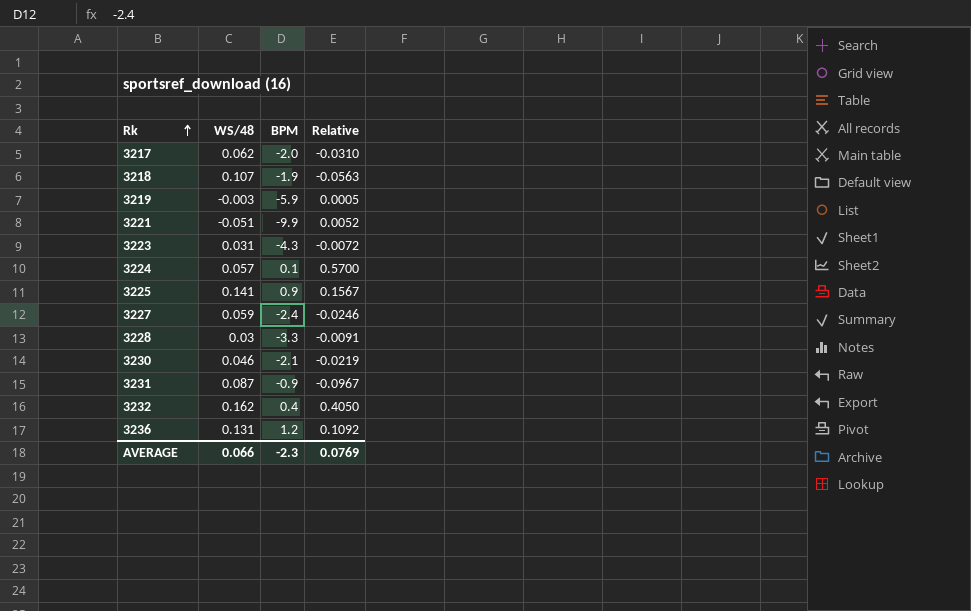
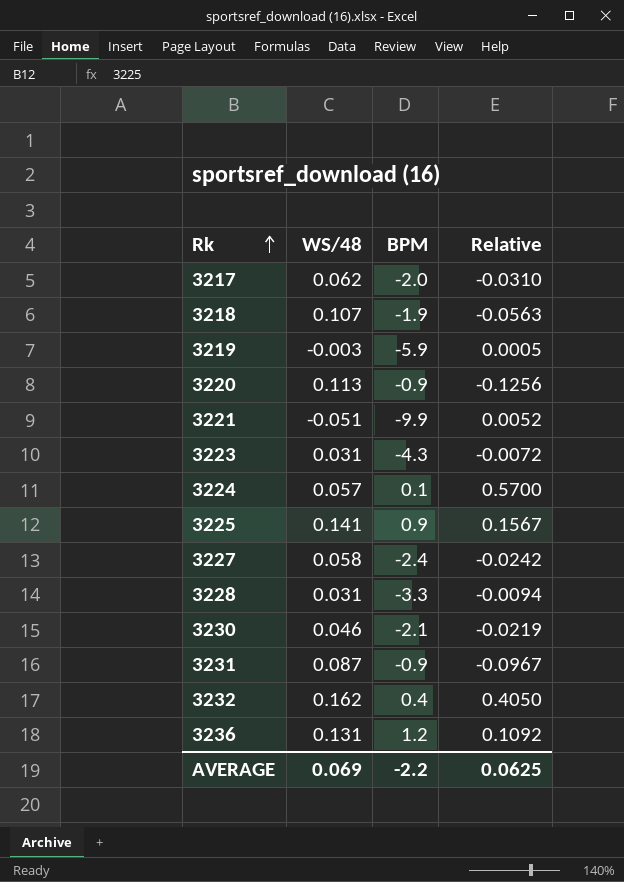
row 3220: none -> 0.113 | -0.9 | -0.1256
3227 | WS/48: 0.059 -> 0.058
3227 | Relative: -0.0246 -> -0.0242
3228 | WS/48: 0.03 -> 0.031
3228 | Relative: -0.0091 -> -0.0094
AVERAGE | WS/48: 0.066 -> 0.069
AVERAGE | BPM: -2.3 -> -2.2
AVERAGE | Relative: 0.0769 -> 0.0625

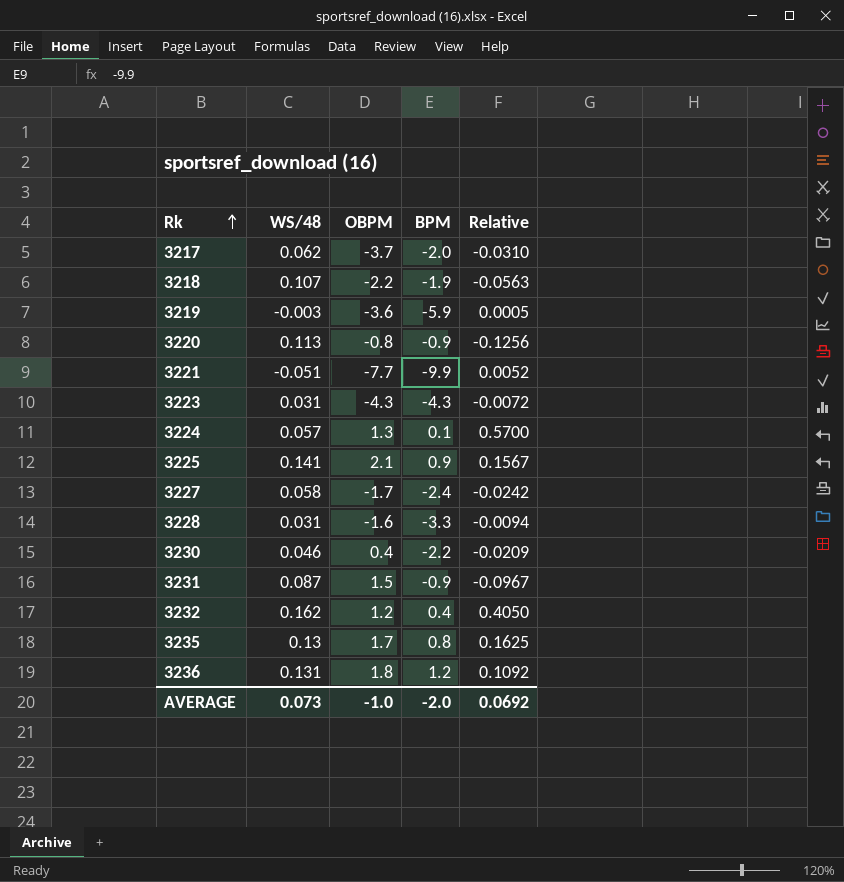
column OBPM | position: none -> 3
3230 | BPM: -2.1 -> -2.2
3230 | Relative: -0.0219 -> -0.0209
row 3235: none -> 0.13 | 1.7 | 0.8 | 0.1625
AVERAGE | WS/48: 0.069 -> 0.073
AVERAGE | BPM: -2.2 -> -2.0
AVERAGE | Relative: 0.0625 -> 0.0692

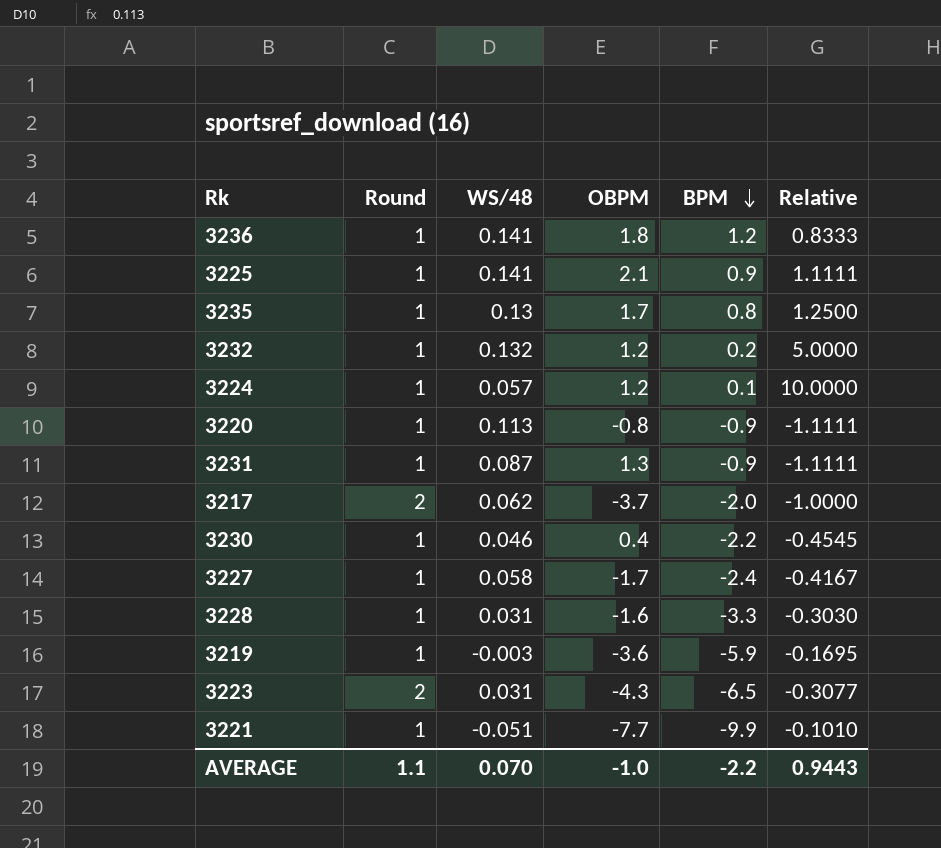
row order: Rk ascending -> BPM descending
column Round | position: none -> 2
column Relative | formula: [WS/48] / [BPM] -> [Round] / [BPM]
row 3218: 0.107 | -2.2 | -1.9 | -0.0563 -> none
3236 | WS/48: 0.131 -> 0.141
3232 | WS/48: 0.162 -> 0.132
3232 | BPM: 0.4 -> 0.2
3224 | OBPM: 1.3 -> 1.2
3231 | OBPM: 1.5 -> 1.3
3223 | BPM: -4.3 -> -6.5
AVERAGE | WS/48: 0.073 -> 0.070
AVERAGE | BPM: -2.0 -> -2.2
AVERAGE | Relative: 0.0692 -> 0.9443

